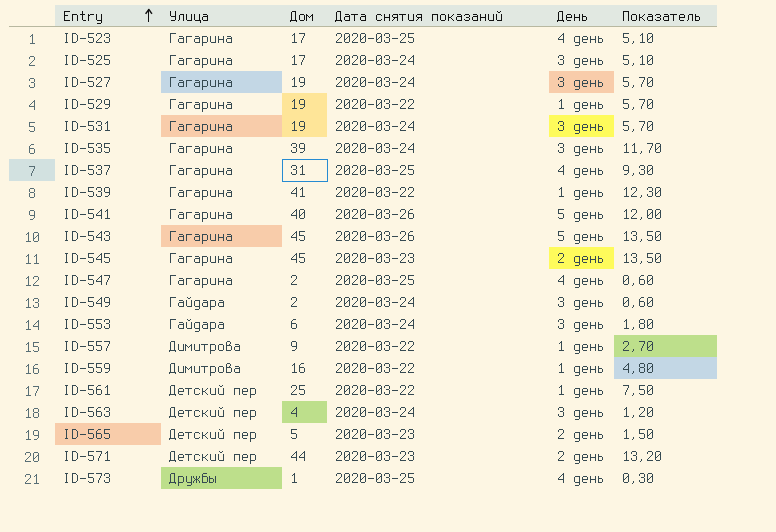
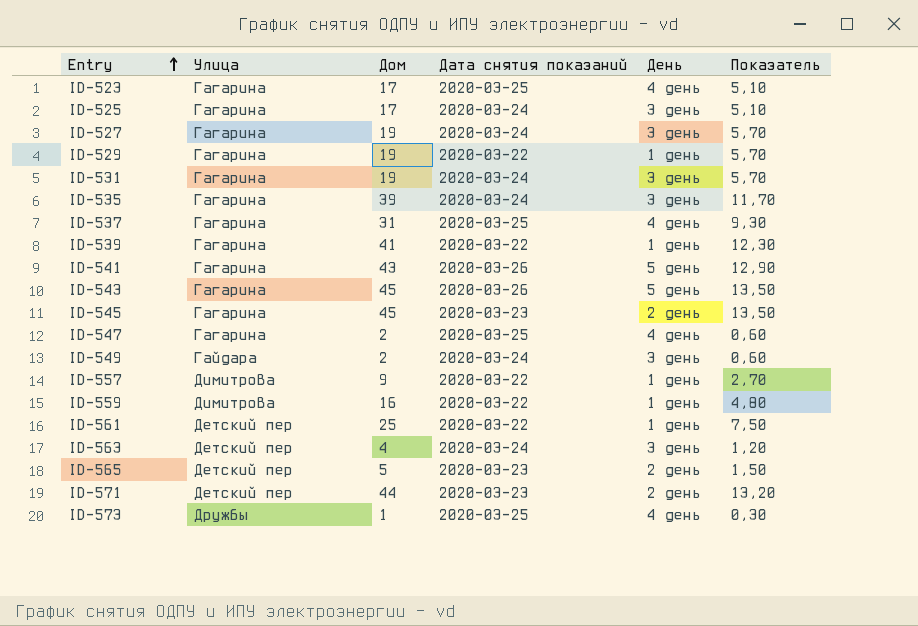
row ID-553: Гайдара | 6 | 2020-03-24 | 3 день | 1,80 -> none
ID-541 | Дом: 40 -> 43
ID-541 | Показатель: 12,00 -> 12,90

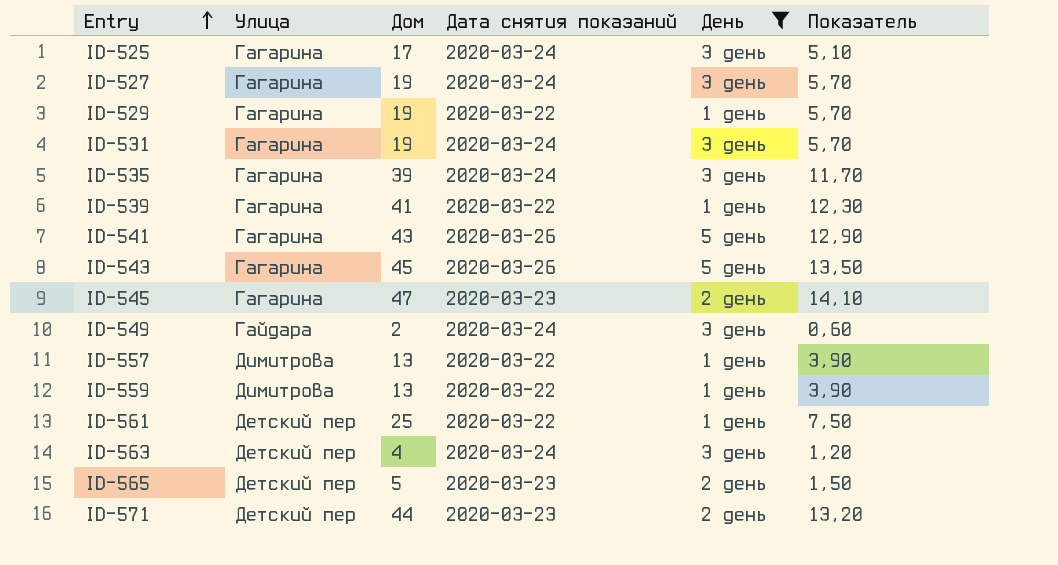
filter: none -> День != 4 день
ID-545 | Дом: 45 -> 47
ID-545 | Показатель: 13,50 -> 14,10
ID-557 | Дом: 9 -> 13
ID-557 | Показатель: 2,70 -> 3,90
ID-559 | Дом: 16 -> 13
ID-559 | Показатель: 4,80 -> 3,90

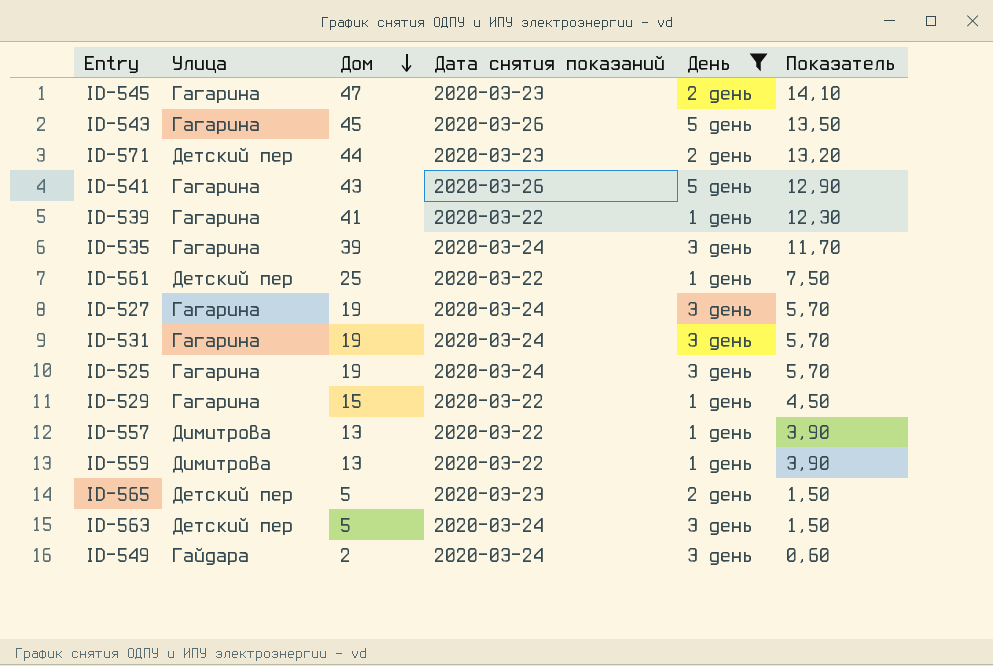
row order: Entry ascending -> Дом descending
ID-525 | Дом: 17 -> 19
ID-525 | Показатель: 5,10 -> 5,70
ID-529 | Дом: 19 -> 15
ID-529 | Показатель: 5,70 -> 4,50
ID-563 | Дом: 4 -> 5
ID-563 | Показатель: 1,20 -> 1,50

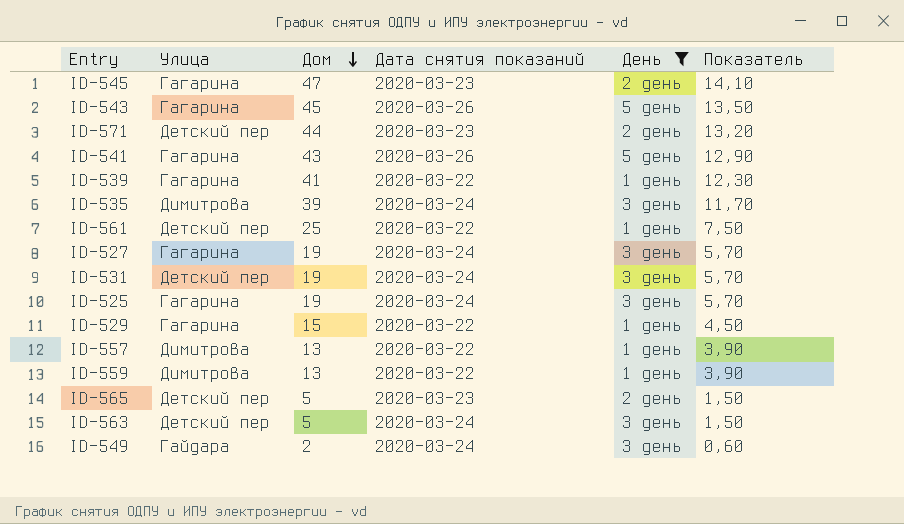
ID-535 | Улица: Гагарина -> Димитрова
ID-531 | Улица: Гагарина -> Детский пер

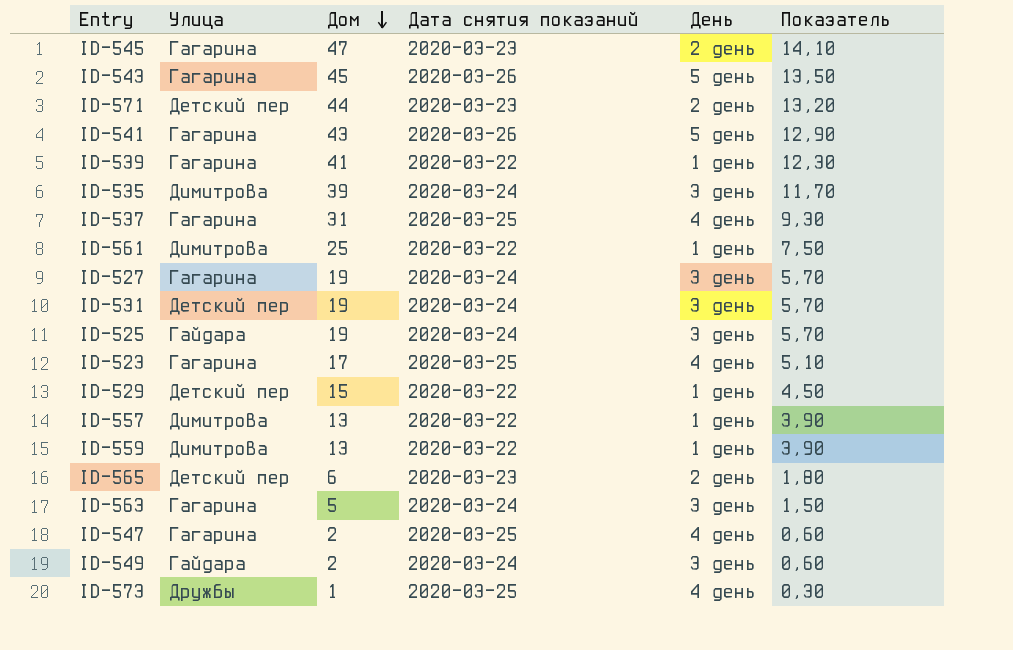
filter: День != 4 день -> none
ID-561 | Улица: Детский пер -> Димитрова
ID-525 | Улица: Гагарина -> Гайдара
ID-529 | Улица: Гагарина -> Детский пер
ID-565 | Дом: 5 -> 6
ID-565 | Показатель: 1,50 -> 1,80
ID-563 | Улица: Детский пер -> Гагарина

